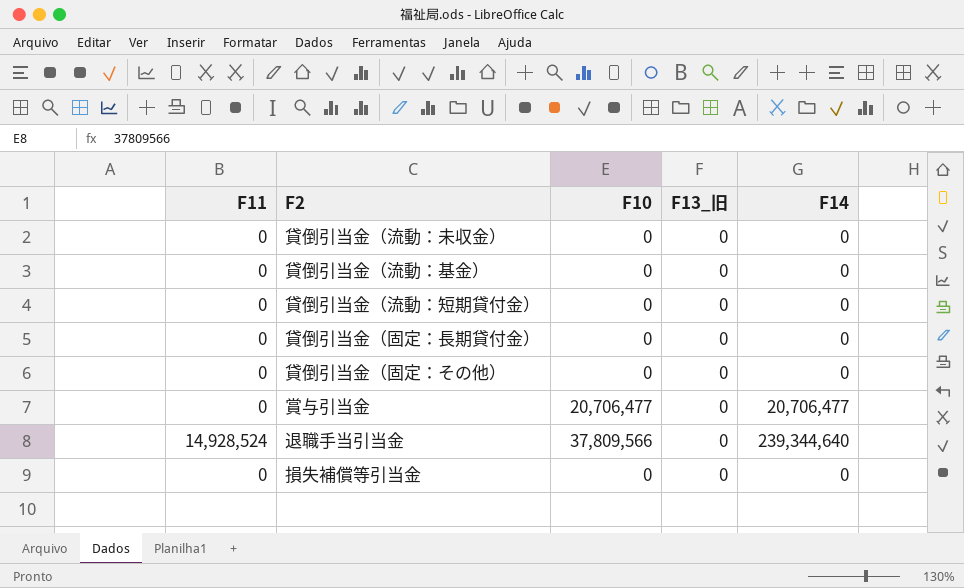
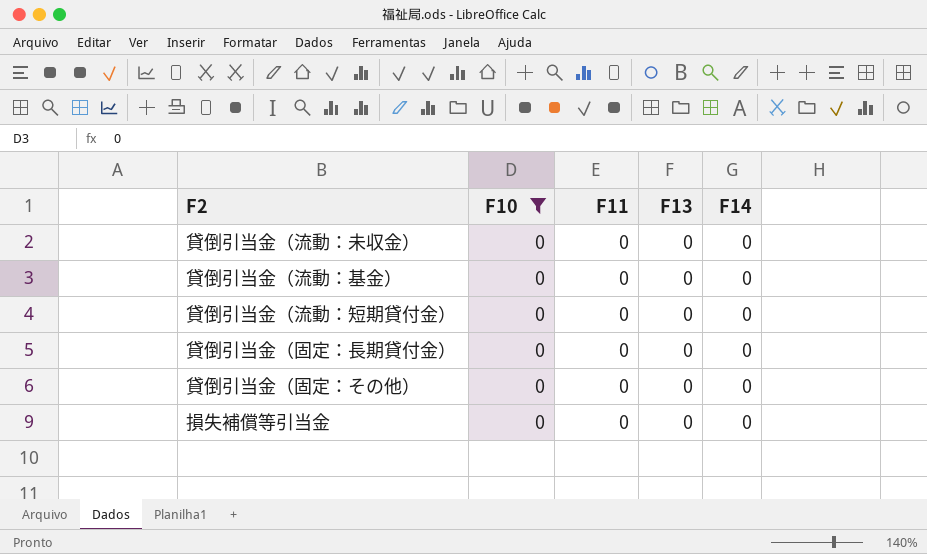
filter: none -> F10 = 0
column F11 | position: 1 -> 3
column name: F13_旧 -> F13

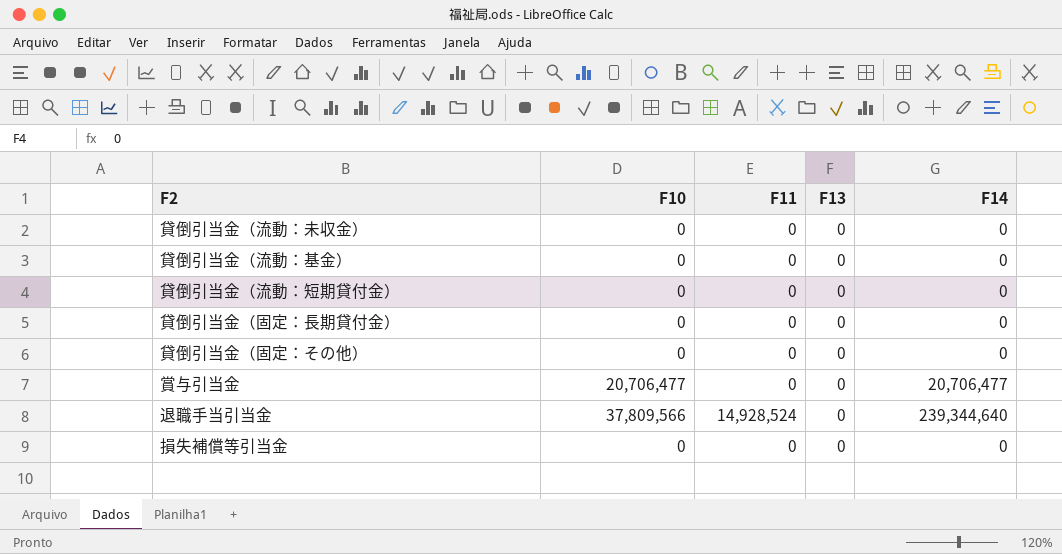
filter: F10 = 0 -> none

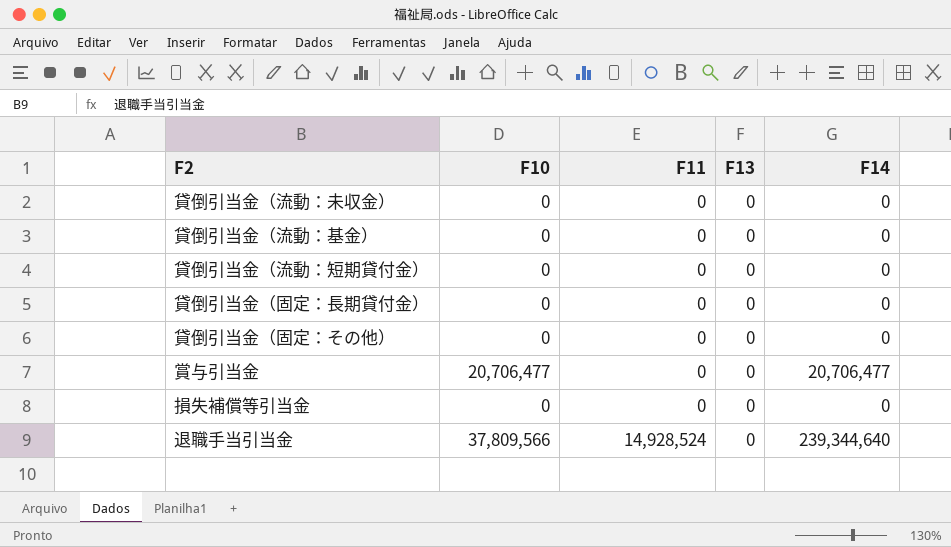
row order: none -> F11 ascending

